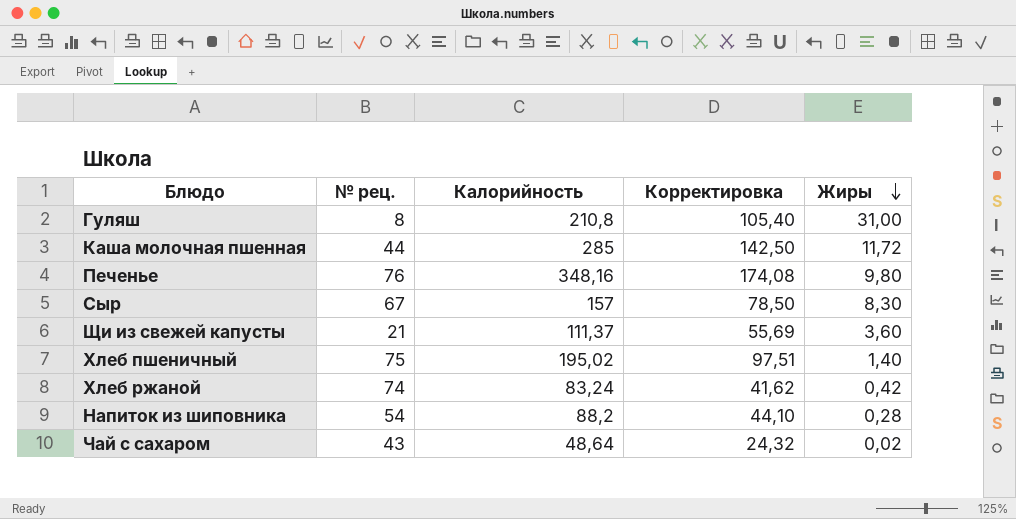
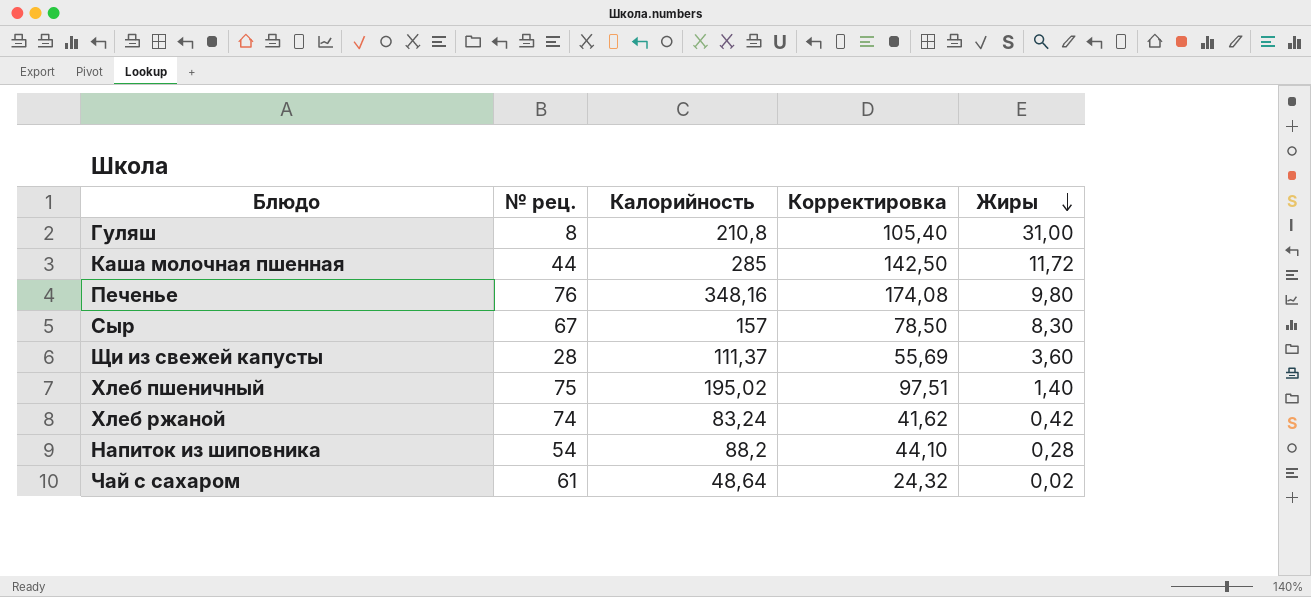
Щи из свежей капусты | № рец.: 21 -> 28
Чай с сахаром | № рец.: 43 -> 61

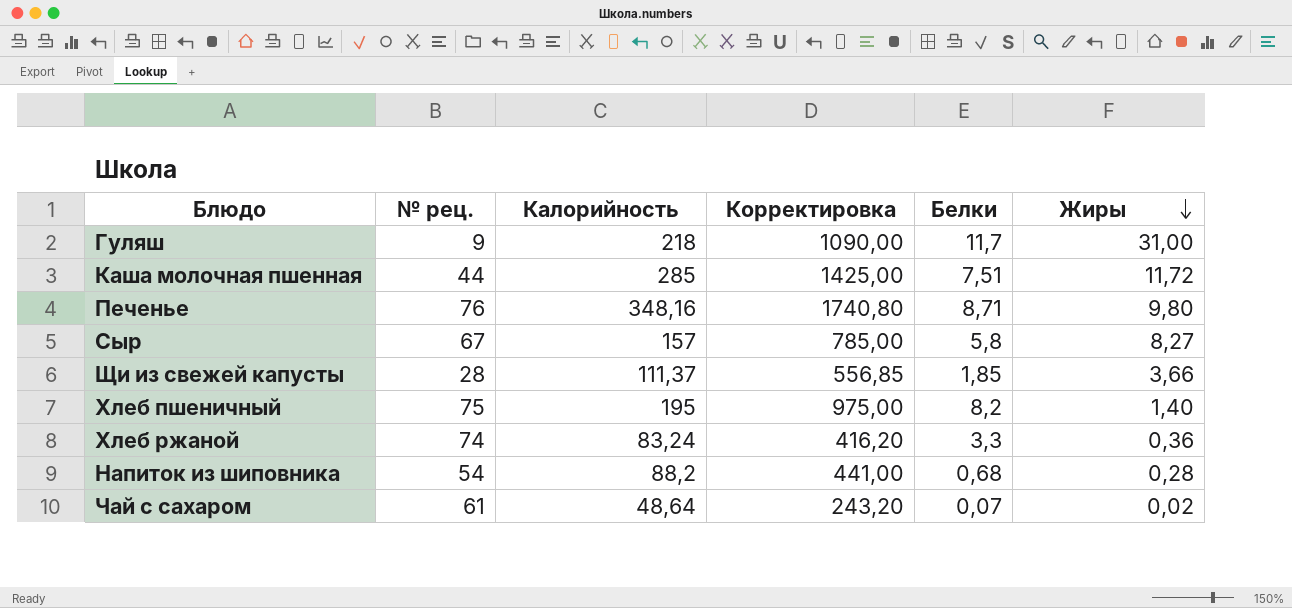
column Корректировка | formula: [Калорийность] * 0,5 -> [Калорийность] * 5
column Белки | position: none -> 5
Гуляш | № рец.: 8 -> 9
Гуляш | Калорийность: 210,8 -> 218
Сыр | Жиры: 8,30 -> 8,27
Щи из свежей капусты | Жиры: 3,60 -> 3,66
Хлеб пшеничный | Калорийность: 195,02 -> 195
Хлеб ржаной | Жиры: 0,42 -> 0,36

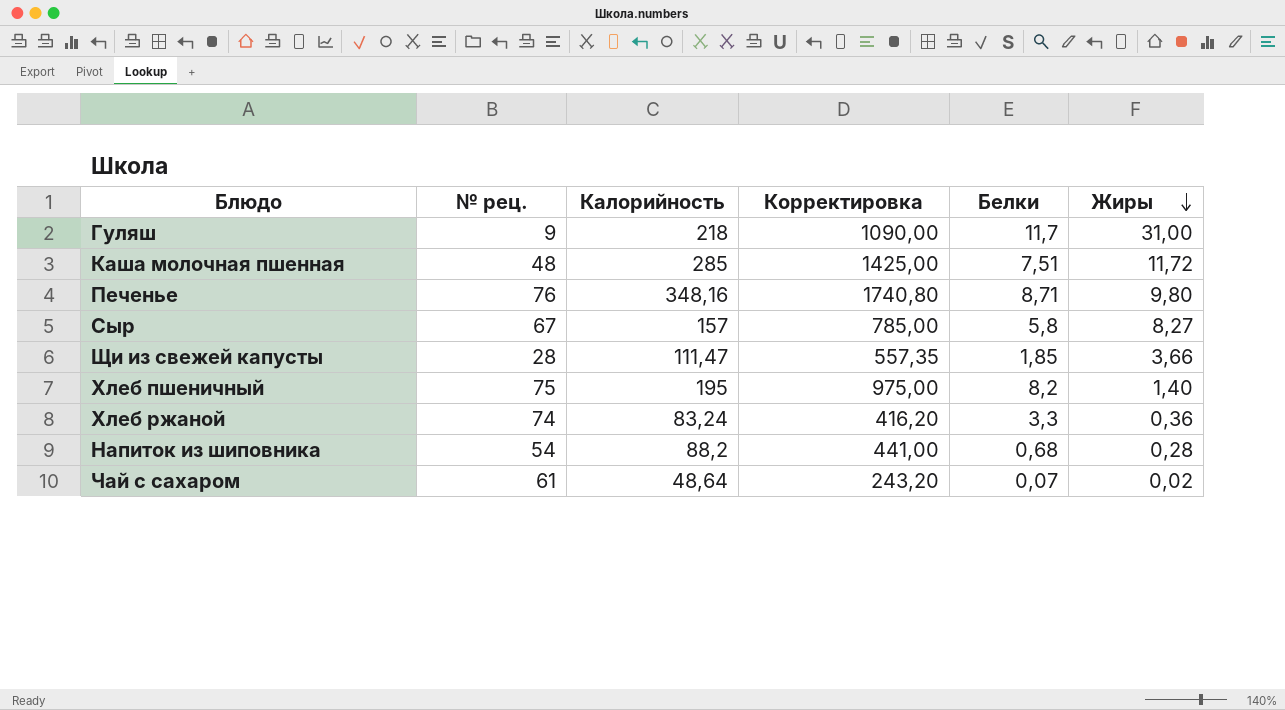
Каша молочная пшенная | № рец.: 44 -> 48
Щи из свежей капусты | Калорийность: 111,37 -> 111,47
Щи из свежей капусты | Корректировка: 556,85 -> 557,35

